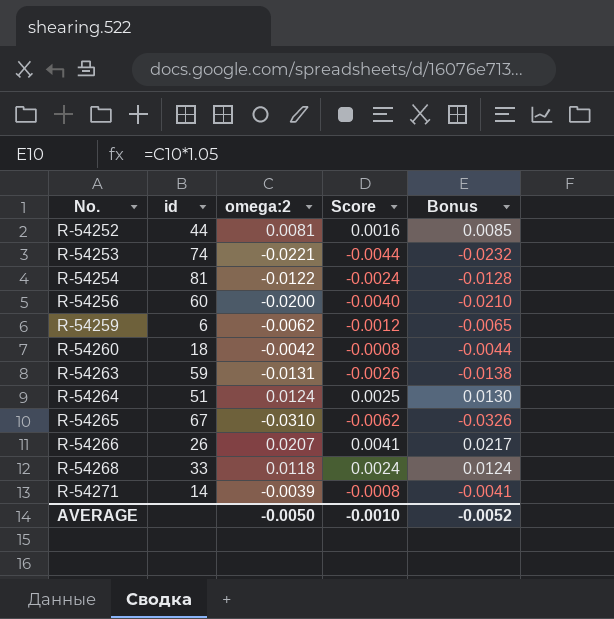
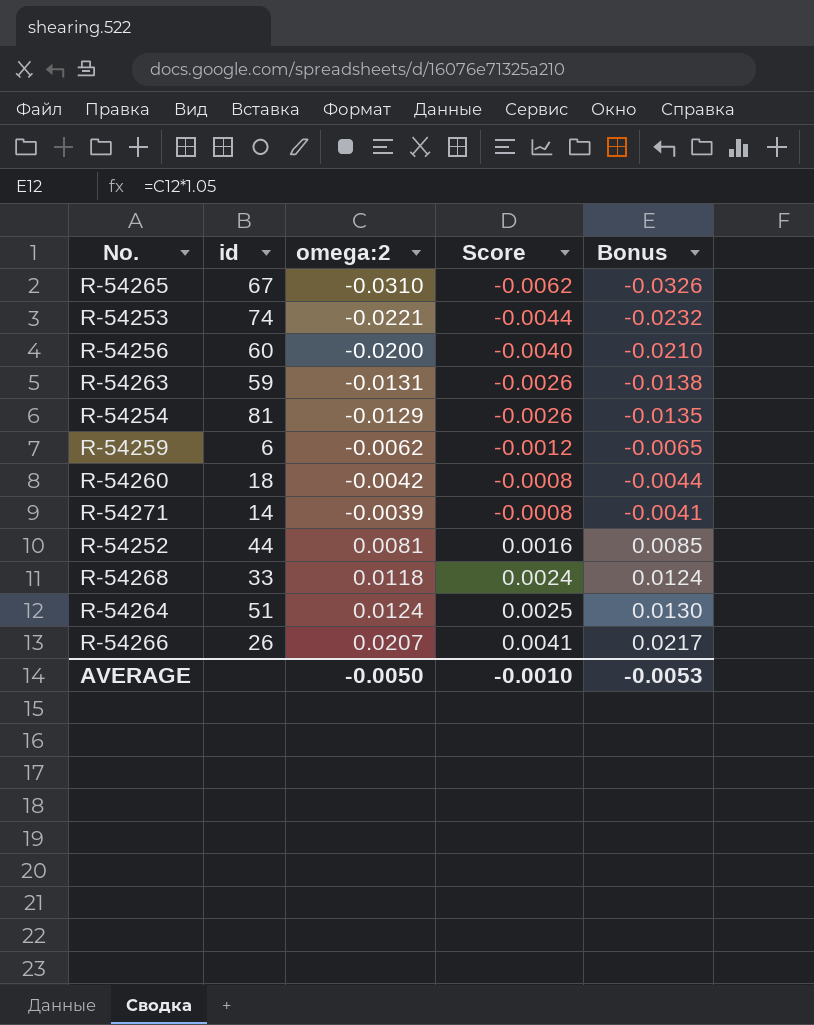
row order: No. ascending -> omega:2 ascending
R-54254 | omega:2: -0.0122 -> -0.0129
R-54254 | Score: -0.0024 -> -0.0026
R-54254 | Bonus: -0.0128 -> -0.0135
AVERAGE | Bonus: -0.0052 -> -0.0053

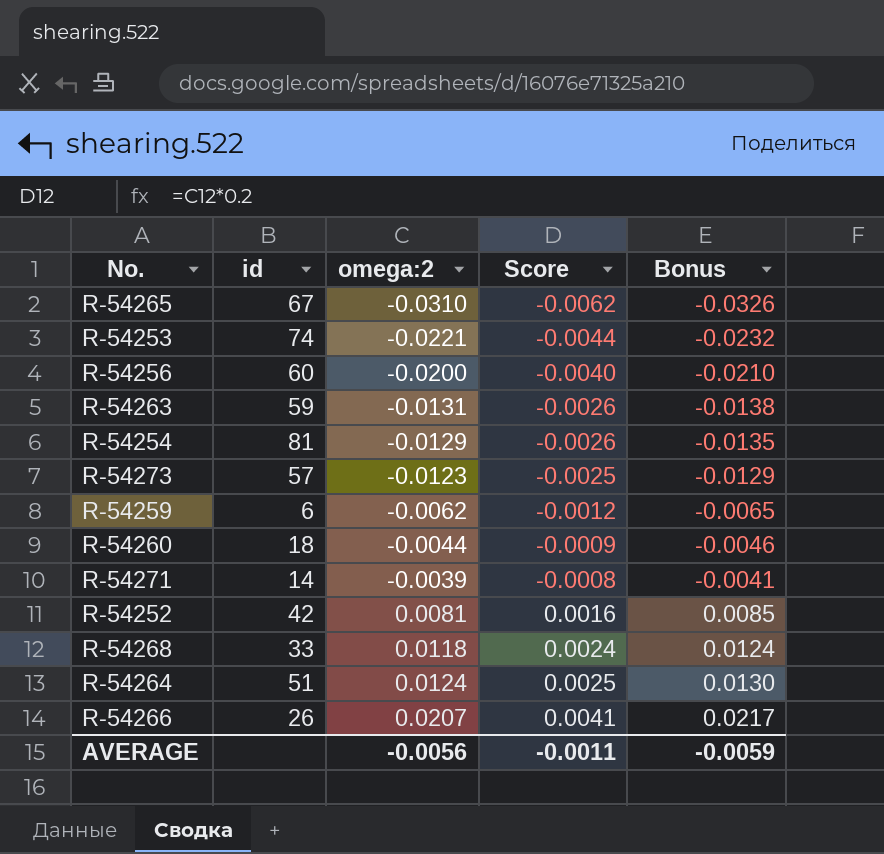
row R-54273: none -> 57 | -0.0123 | -0.0025 | -0.0129
R-54260 | omega:2: -0.0042 -> -0.0044
R-54260 | Score: -0.0008 -> -0.0009
R-54260 | Bonus: -0.0044 -> -0.0046
R-54252 | id: 44 -> 42
AVERAGE | omega:2: -0.0050 -> -0.0056
AVERAGE | Score: -0.0010 -> -0.0011
AVERAGE | Bonus: -0.0053 -> -0.0059

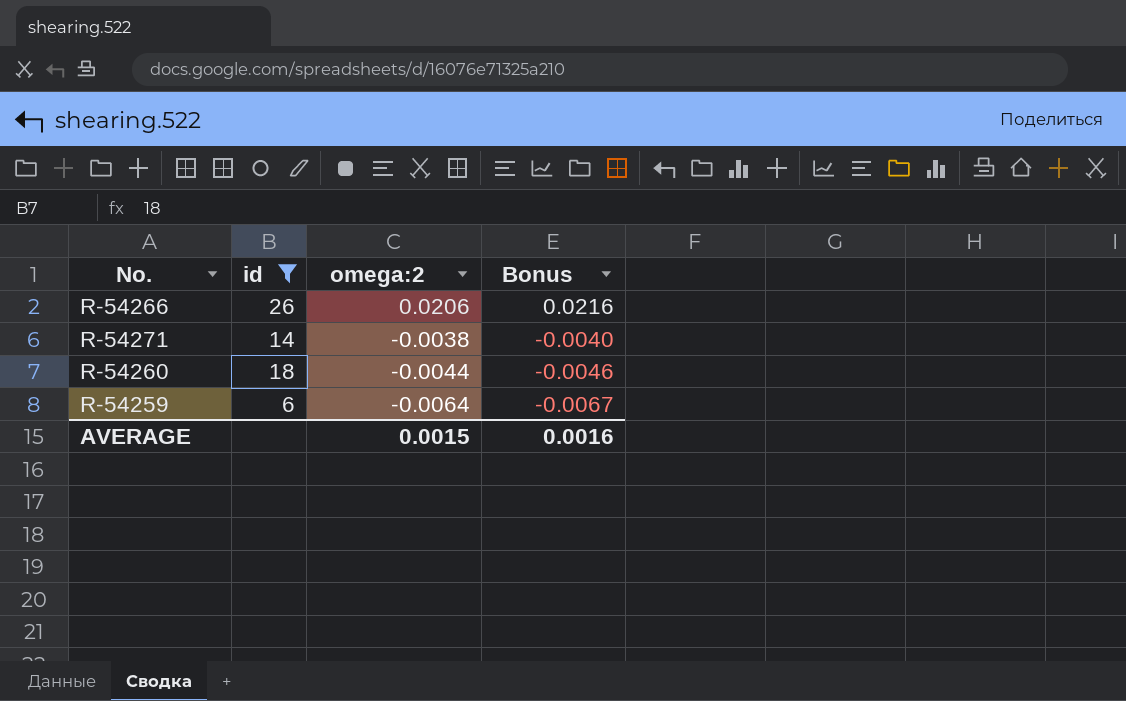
filter: none -> id <= 26
row order: omega:2 ascending -> omega:2 descending
column Score | formula: [omega:2] * 0.2 -> none
R-54266 | omega:2: 0.0207 -> 0.0206
R-54266 | Bonus: 0.0217 -> 0.0216
R-54271 | omega:2: -0.0039 -> -0.0038
R-54271 | Bonus: -0.0041 -> -0.0040
R-54259 | omega:2: -0.0062 -> -0.0064
R-54259 | Bonus: -0.0065 -> -0.0067
AVERAGE | omega:2: -0.0056 -> 0.0015
AVERAGE | Bonus: -0.0059 -> 0.0016

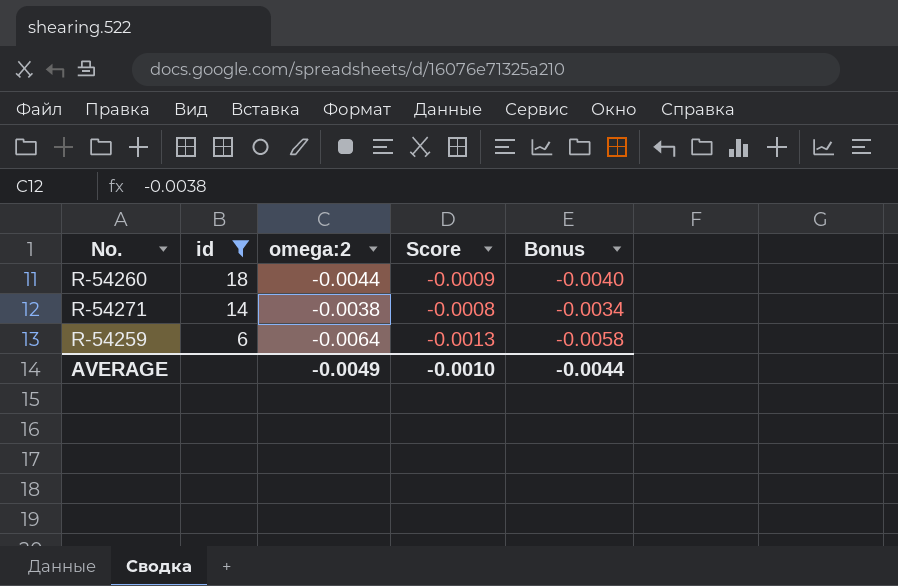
row order: omega:2 descending -> id descending
column Score | formula: none -> [omega:2] * 0.2
column Bonus | formula: [omega:2] * 1.05 -> [omega:2] * 0.9
row R-54266: 26 | 0.0206 | 0.0216 -> none
AVERAGE | omega:2: 0.0015 -> -0.0049
AVERAGE | Bonus: 0.0016 -> -0.0044

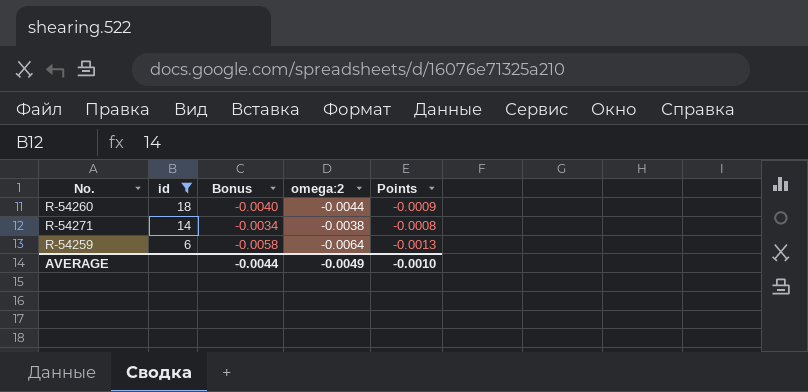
column Bonus | position: 5 -> 3
column name: Score -> Points

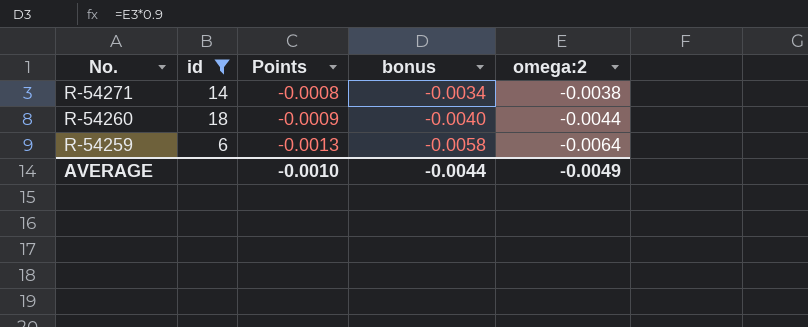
row order: id descending -> No. descending
column Points | position: 5 -> 3
column name: Bonus -> bonus

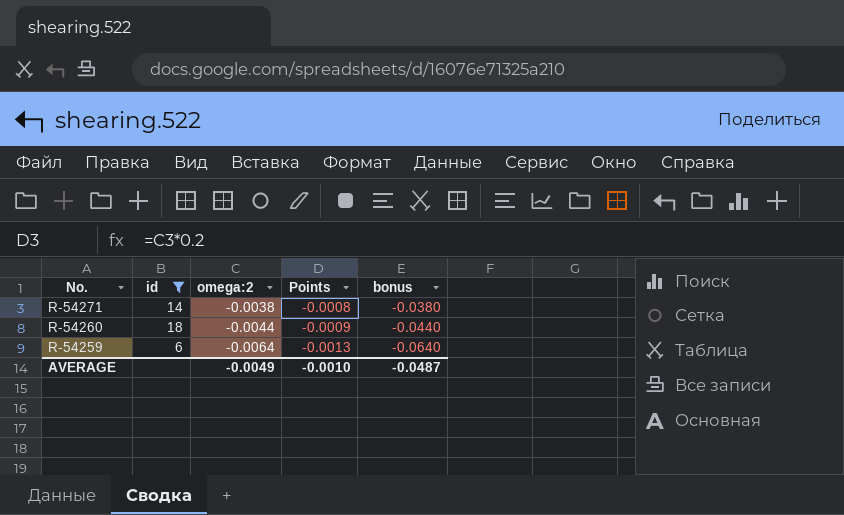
column omega:2 | position: 5 -> 3
column bonus | formula: [omega:2] * 0.9 -> [omega:2] * 10
AVERAGE | bonus: -0.0044 -> -0.0487

